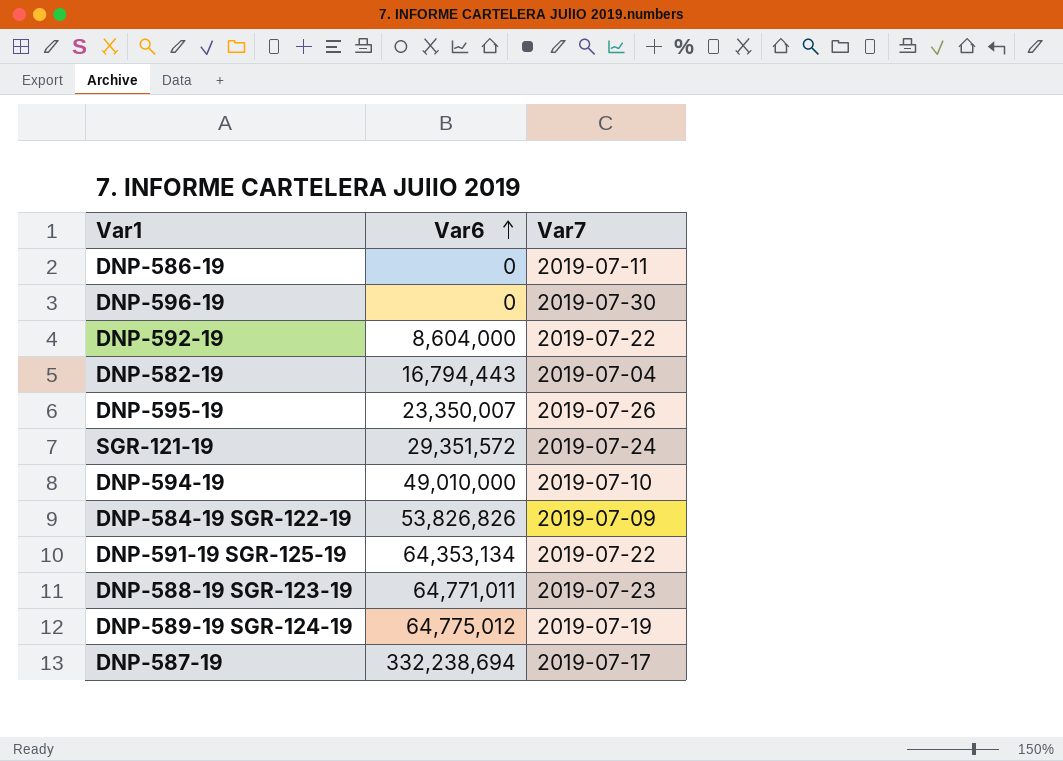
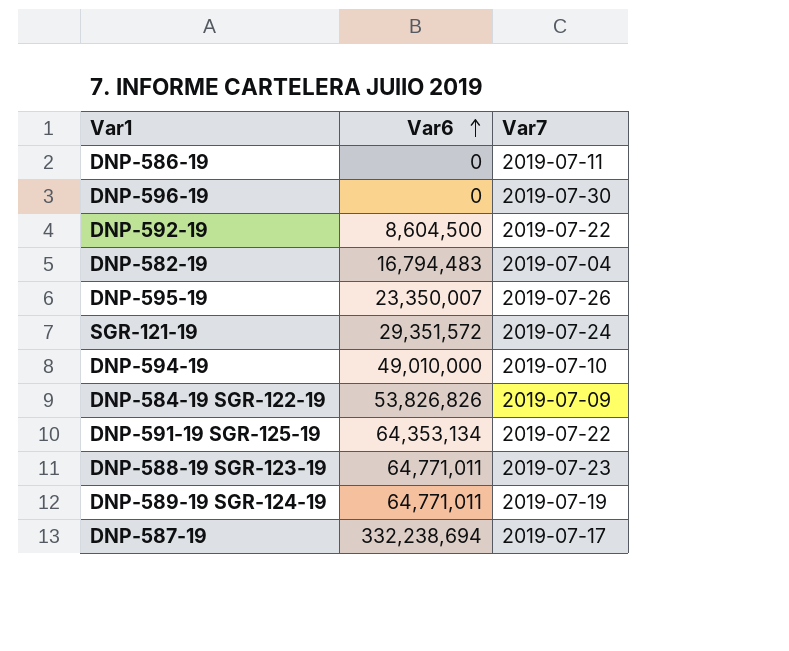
DNP-592-19 | Var6: 8,604,000 -> 8,604,500
DNP-582-19 | Var6: 16,794,443 -> 16,794,483
DNP-589-19 SGR-124-19 | Var6: 64,775,012 -> 64,771,011

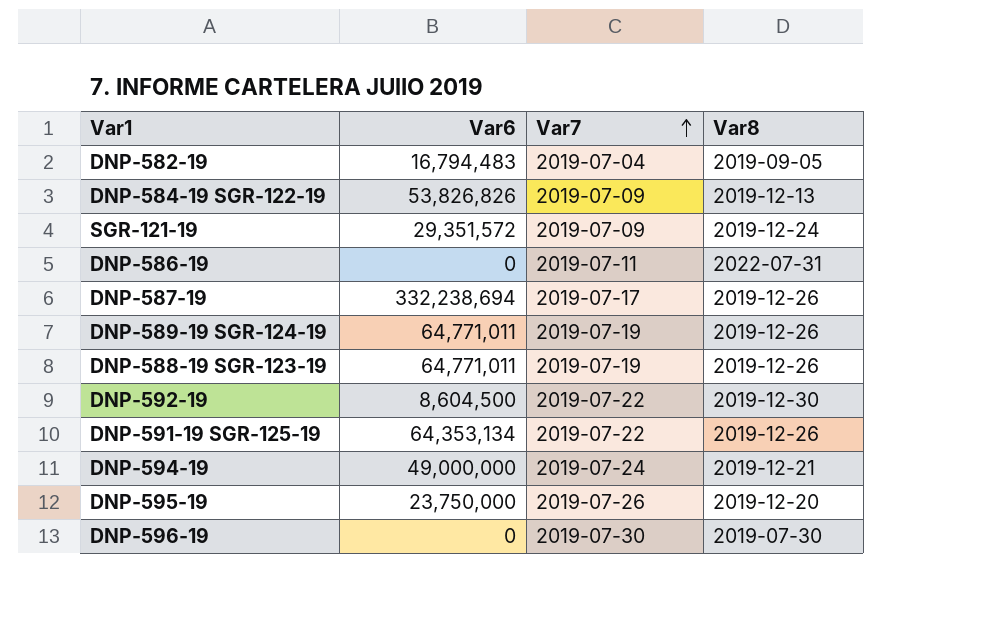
row order: Var6 ascending -> Var7 ascending
column Var8 | position: none -> 4
SGR-121-19 | Var7: 2019-07-24 -> 2019-07-09
DNP-588-19 SGR-123-19 | Var7: 2019-07-23 -> 2019-07-19
DNP-594-19 | Var6: 49,010,000 -> 49,000,000
DNP-594-19 | Var7: 2019-07-10 -> 2019-07-24
DNP-595-19 | Var6: 23,350,007 -> 23,750,000

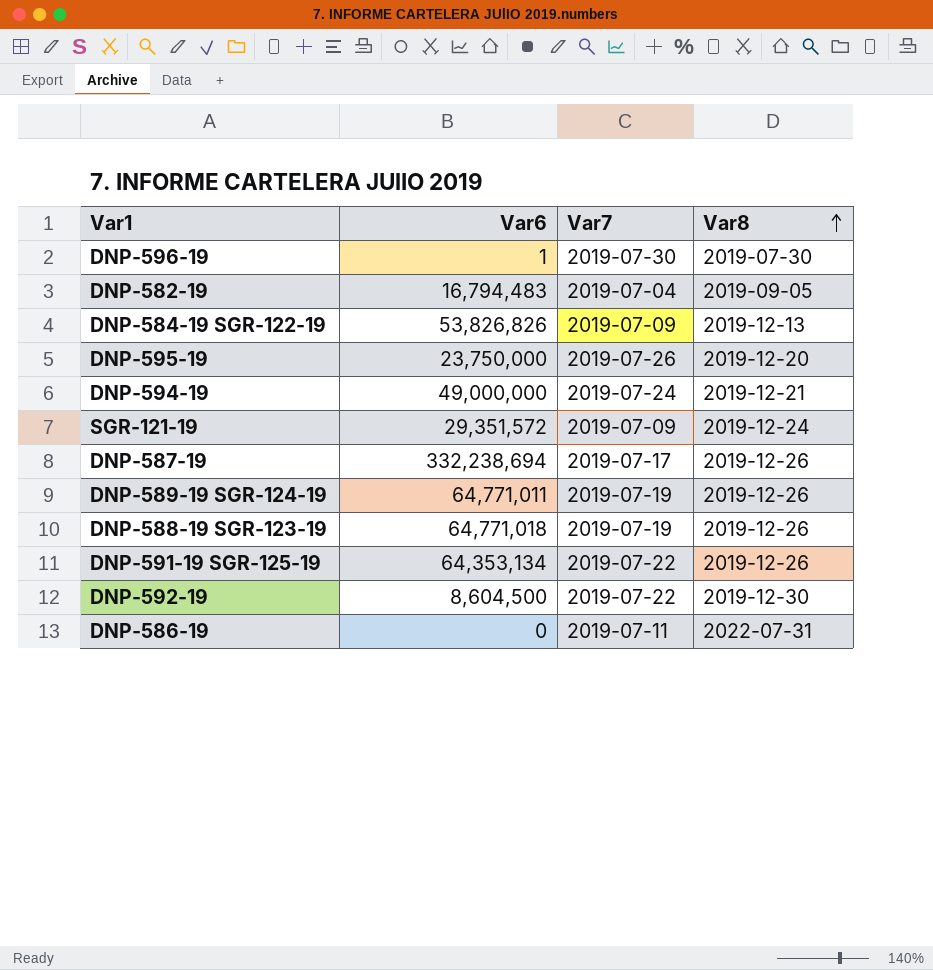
row order: Var7 ascending -> Var8 ascending
DNP-596-19 | Var6: 0 -> 1
DNP-588-19 SGR-123-19 | Var6: 64,771,011 -> 64,771,018

